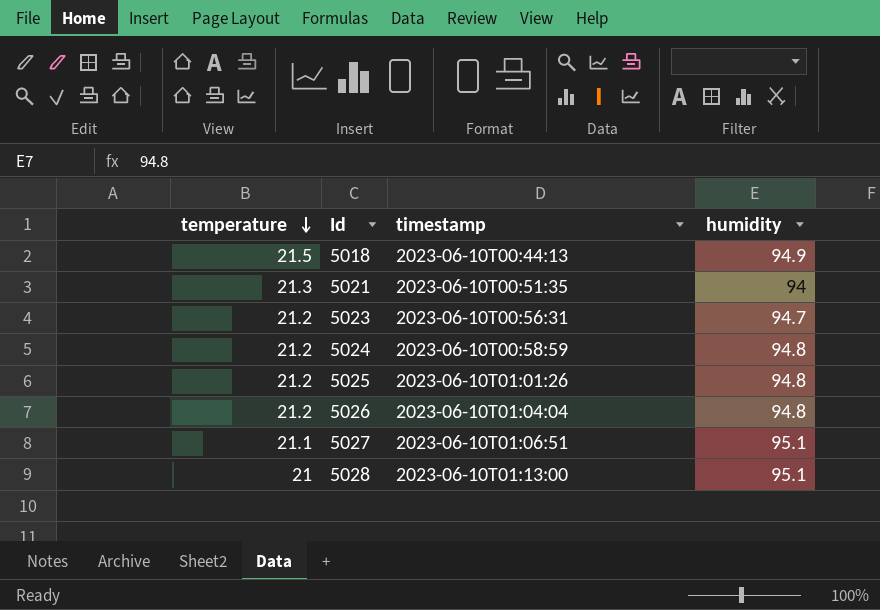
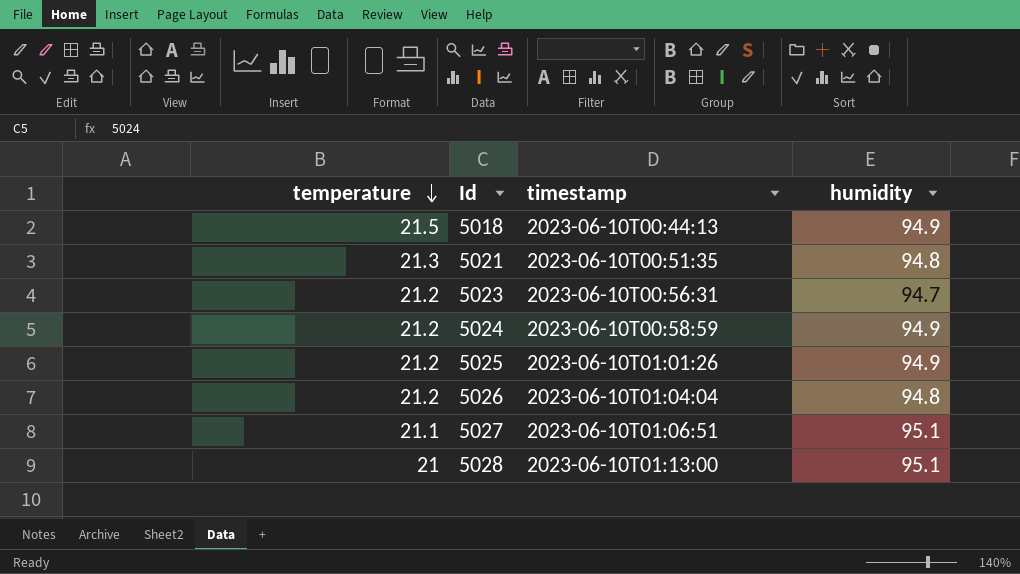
5021 | humidity: 94 -> 94.8
5024 | humidity: 94.8 -> 94.9
5025 | humidity: 94.8 -> 94.9

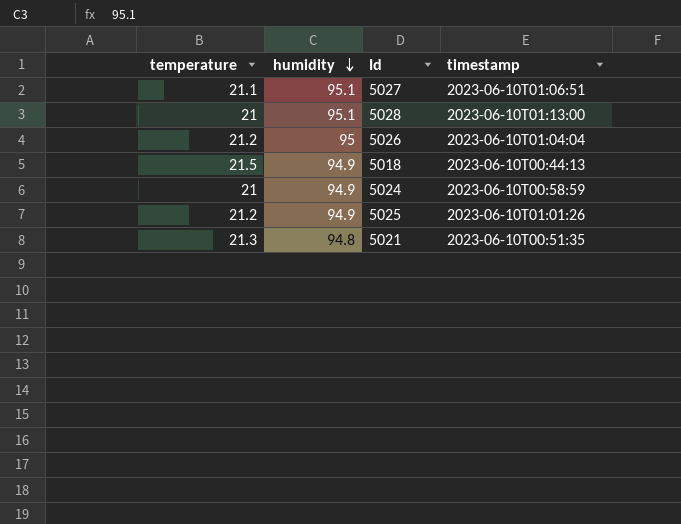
row order: temperature descending -> humidity descending
column humidity | position: 4 -> 2
row 5023: 21.2 | 2023-06-10T00:56:31 | 94.7 -> none
5026 | humidity: 94.8 -> 95
5024 | temperature: 21.2 -> 21

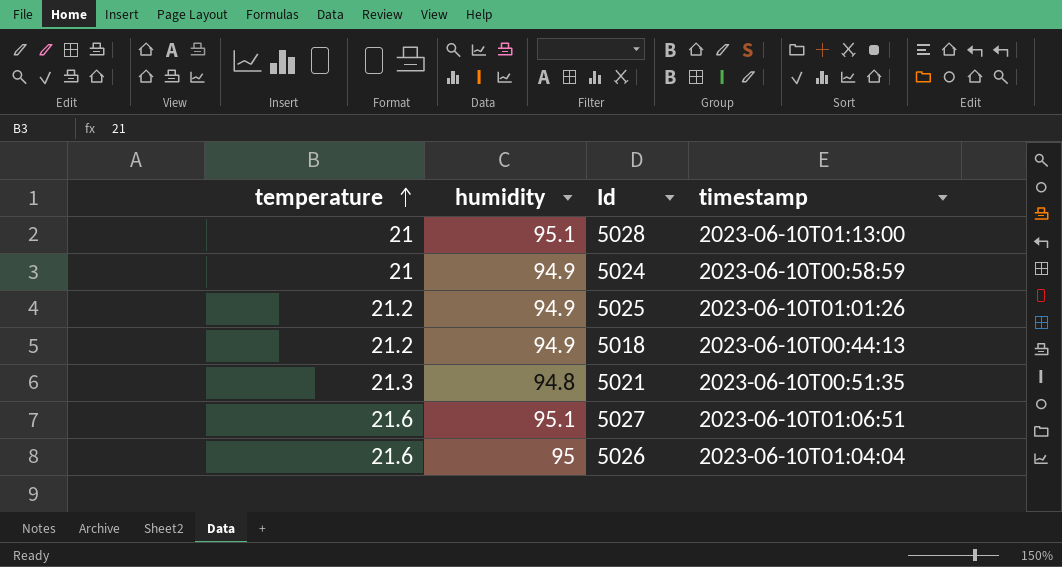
row order: humidity descending -> temperature ascending
5018 | temperature: 21.5 -> 21.2
5027 | temperature: 21.1 -> 21.6
5026 | temperature: 21.2 -> 21.6

